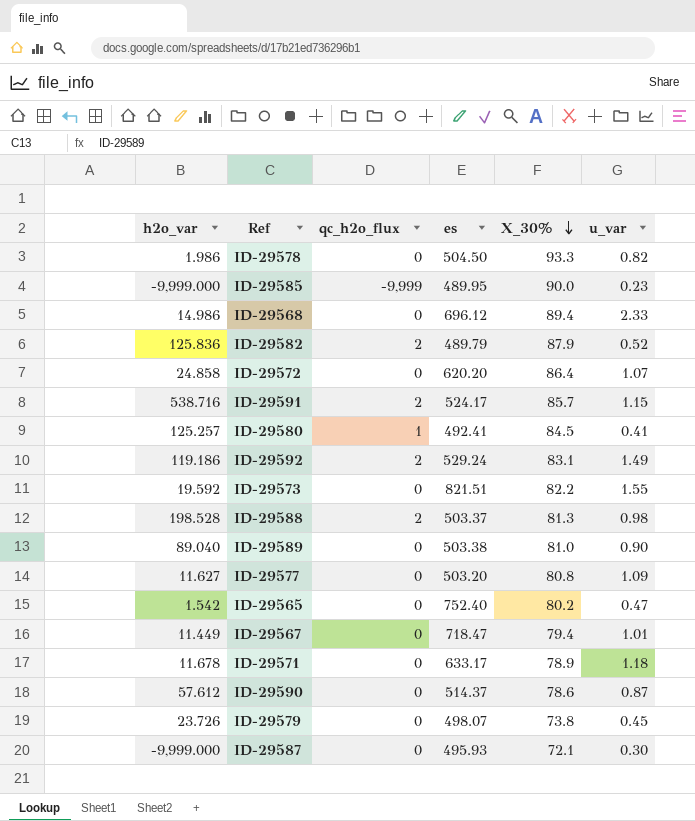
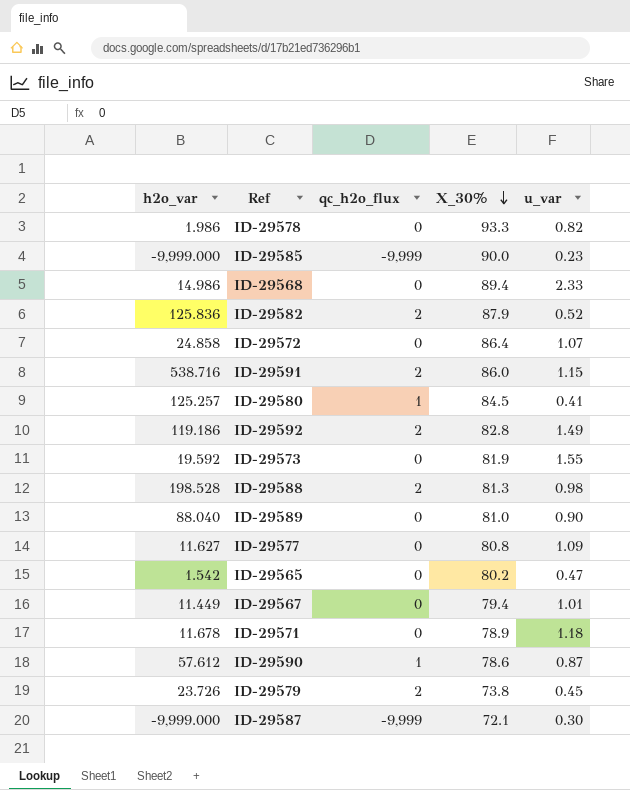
column es | position: 4 -> none
ID-29591 | X_30%: 85.7 -> 86.0
ID-29592 | X_30%: 83.1 -> 82.8
ID-29573 | X_30%: 82.2 -> 81.9
ID-29589 | h2o_var: 89.040 -> 88.040
ID-29590 | qc_h2o_flux: 0 -> 1
ID-29579 | qc_h2o_flux: 0 -> 2
ID-29587 | qc_h2o_flux: 0 -> -9,999

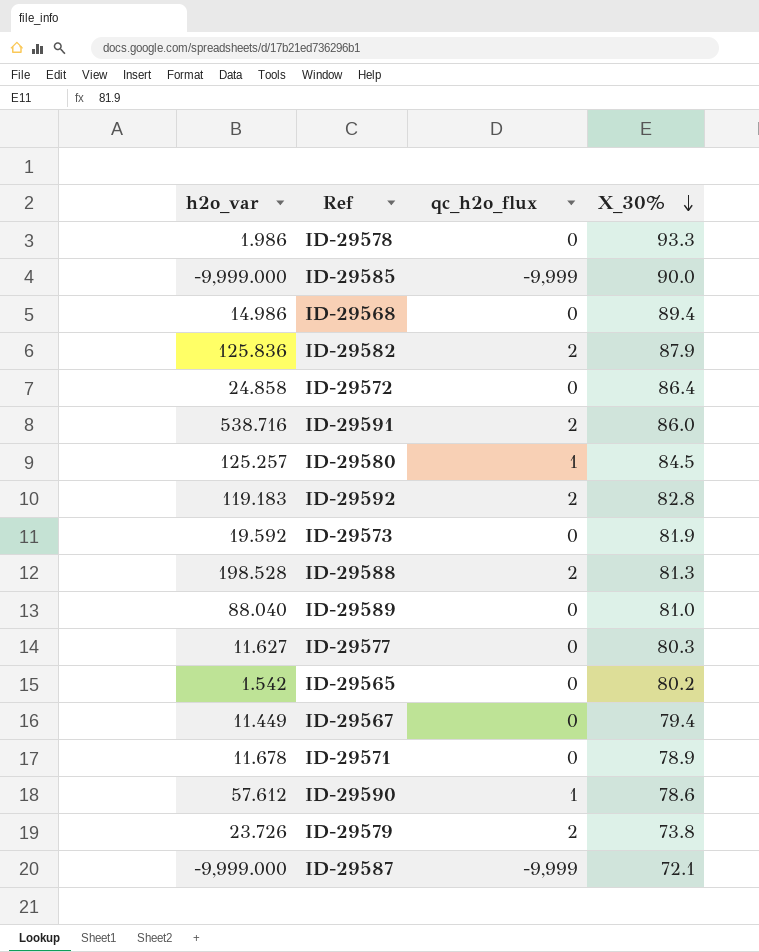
column u_var | position: 5 -> none
ID-29592 | h2o_var: 119.186 -> 119.183
ID-29577 | X_30%: 80.8 -> 80.3

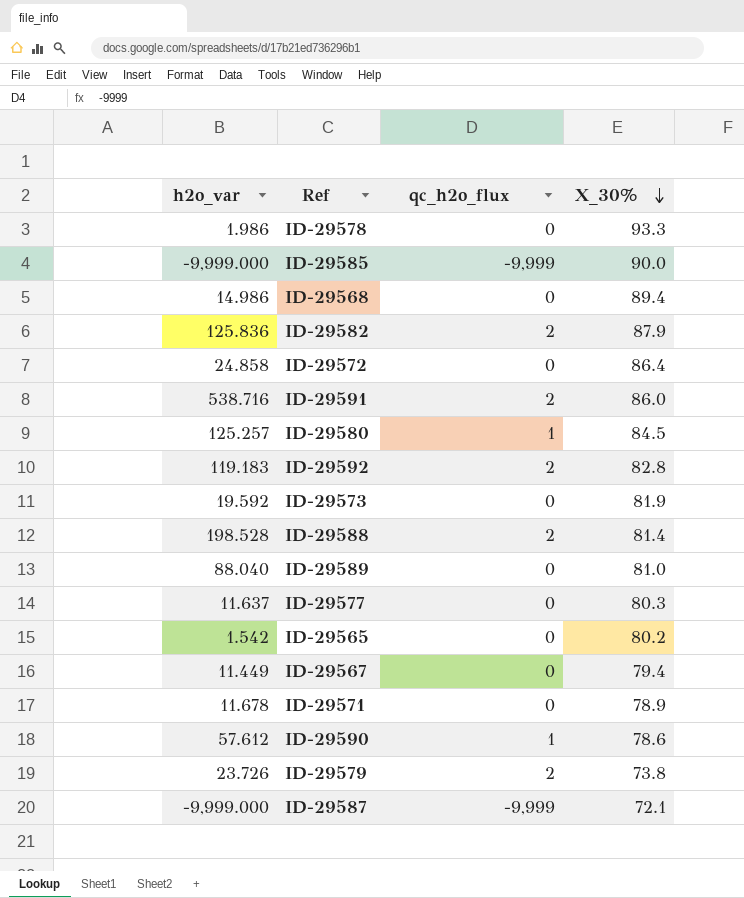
ID-29588 | X_30%: 81.3 -> 81.4
ID-29577 | h2o_var: 11.627 -> 11.637

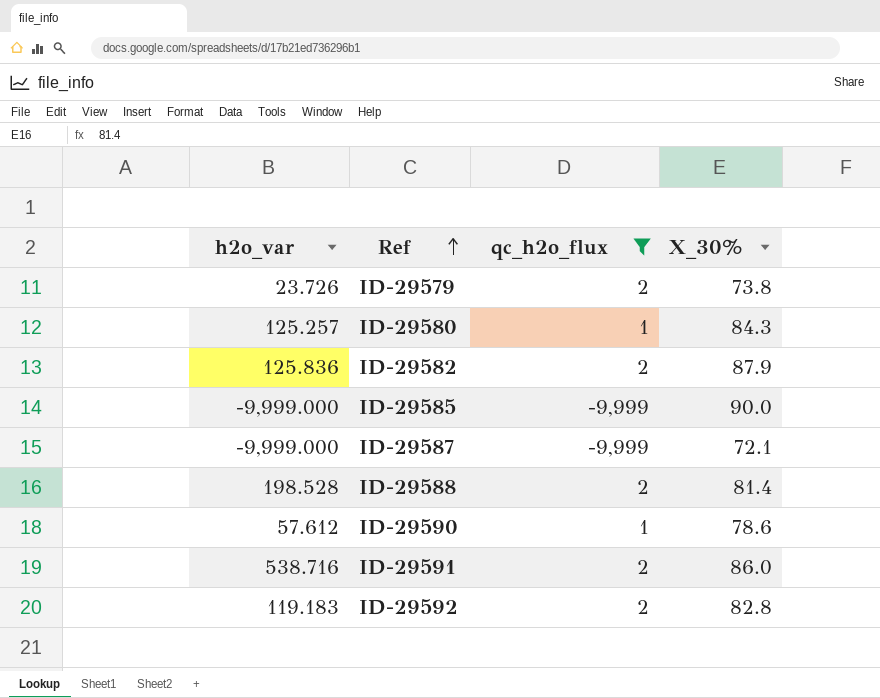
filter: none -> qc_h2o_flux != 0
row order: X_30% descending -> Ref ascending
ID-29580 | X_30%: 84.5 -> 84.3

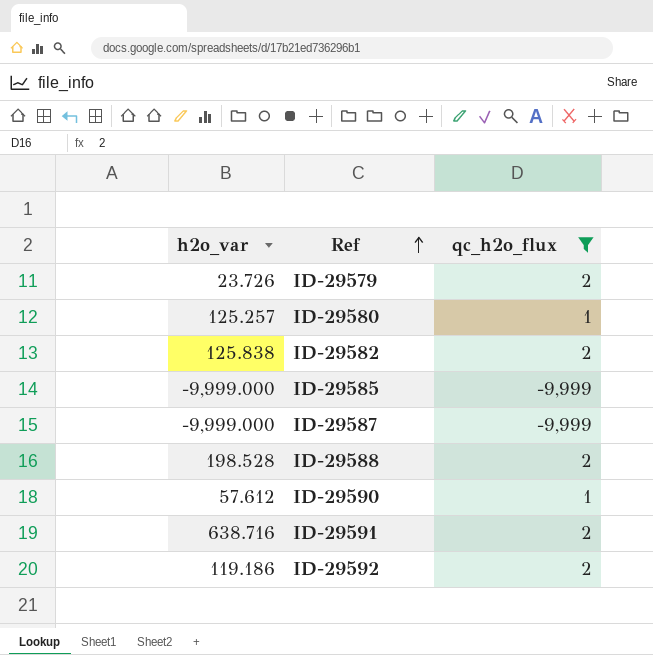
column X_30% | position: 4 -> none
ID-29582 | h2o_var: 125.836 -> 125.838
ID-29591 | h2o_var: 538.716 -> 638.716
ID-29592 | h2o_var: 119.183 -> 119.186

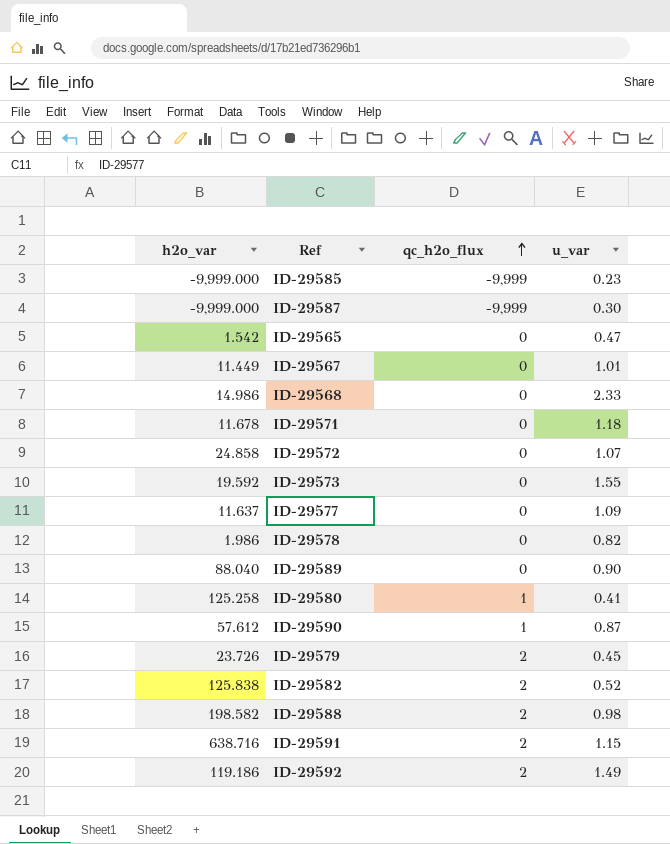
filter: qc_h2o_flux != 0 -> none
row order: Ref ascending -> qc_h2o_flux ascending
column u_var | position: none -> 4
ID-29580 | h2o_var: 125.257 -> 125.258
ID-29588 | h2o_var: 198.528 -> 198.582

